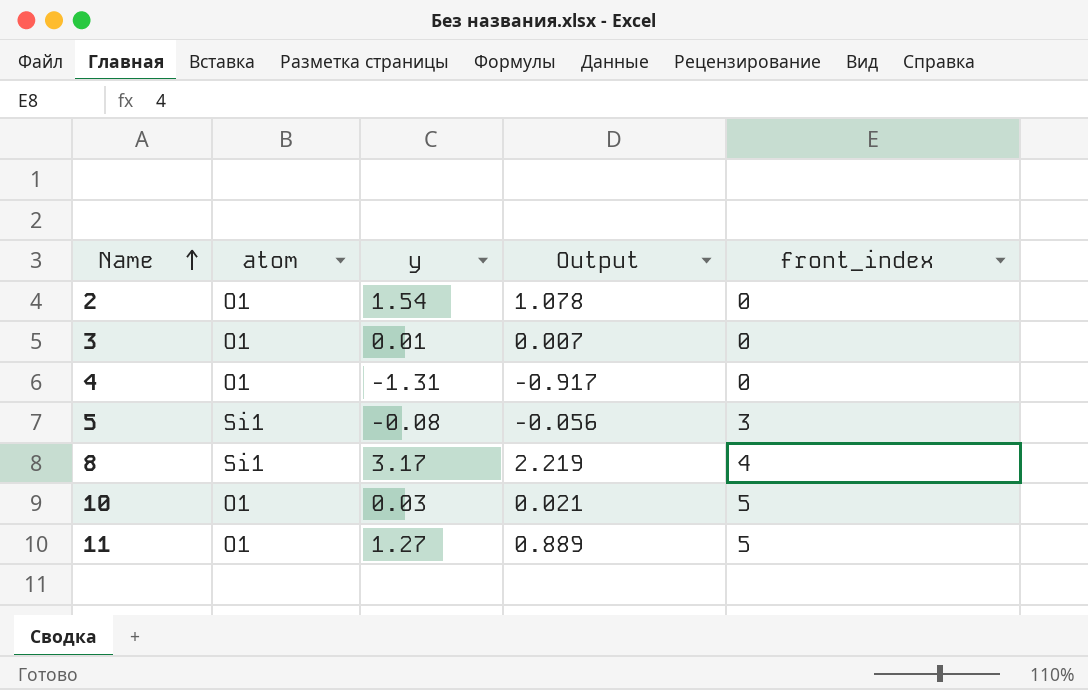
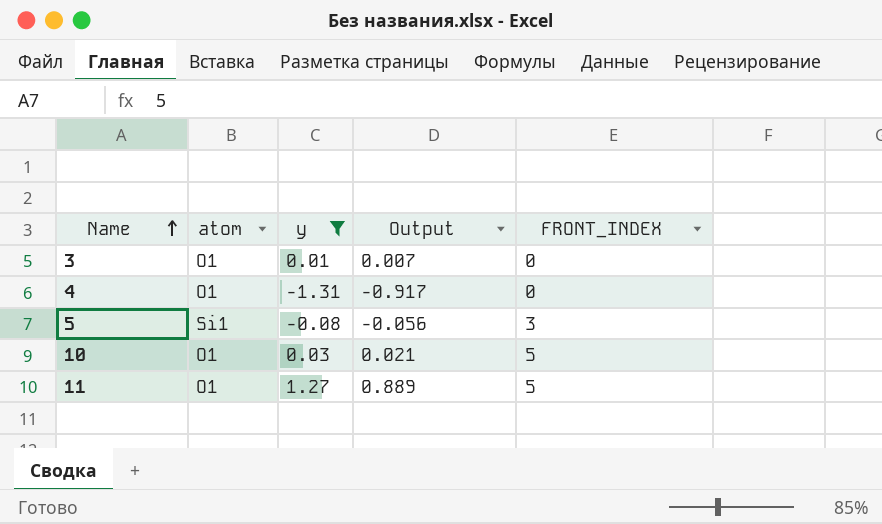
filter: none -> y <= 1.27
column name: front_index -> FRONT_INDEX

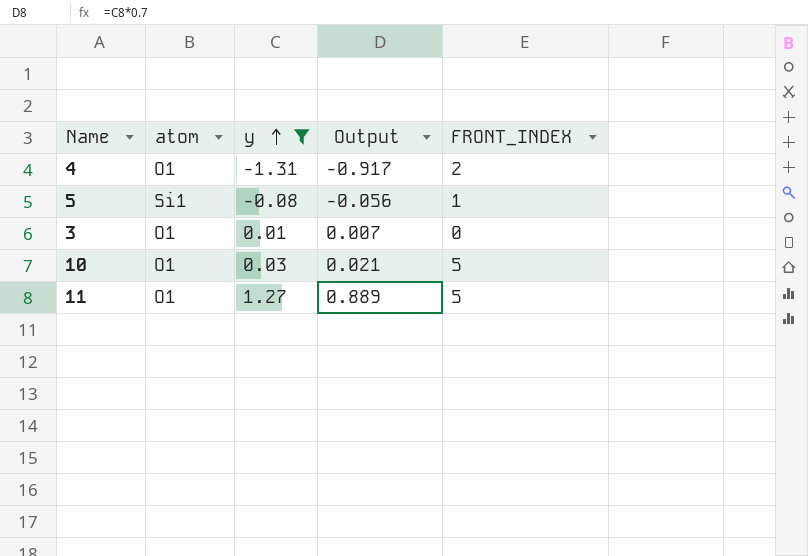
row order: Name ascending -> y ascending
4 | FRONT_INDEX: 0 -> 2
5 | FRONT_INDEX: 3 -> 1

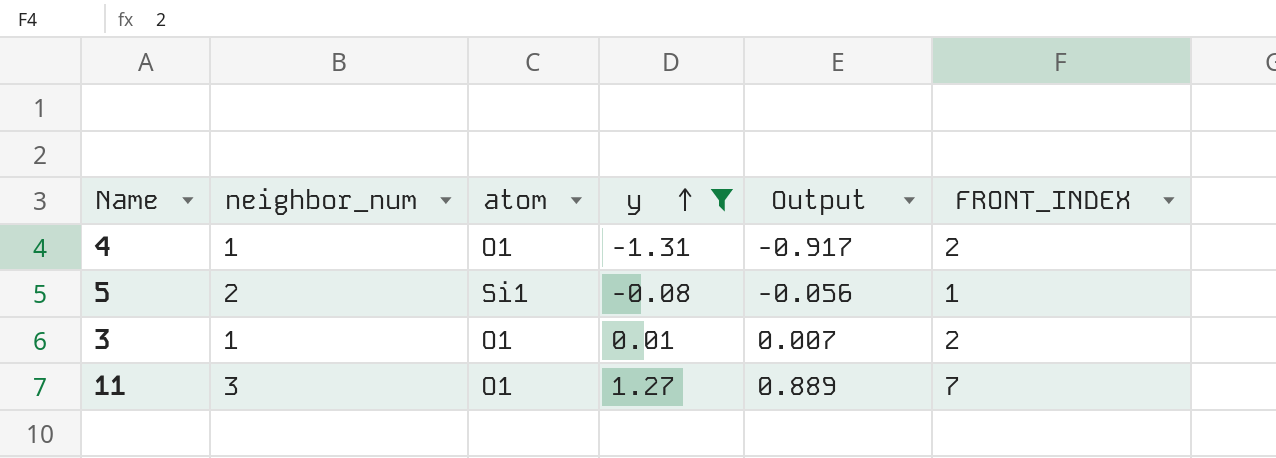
column neighbor_num | position: none -> 2
row 10: O1 | 0.03 | 0.021 | 5 -> none
3 | FRONT_INDEX: 0 -> 2
11 | FRONT_INDEX: 5 -> 7

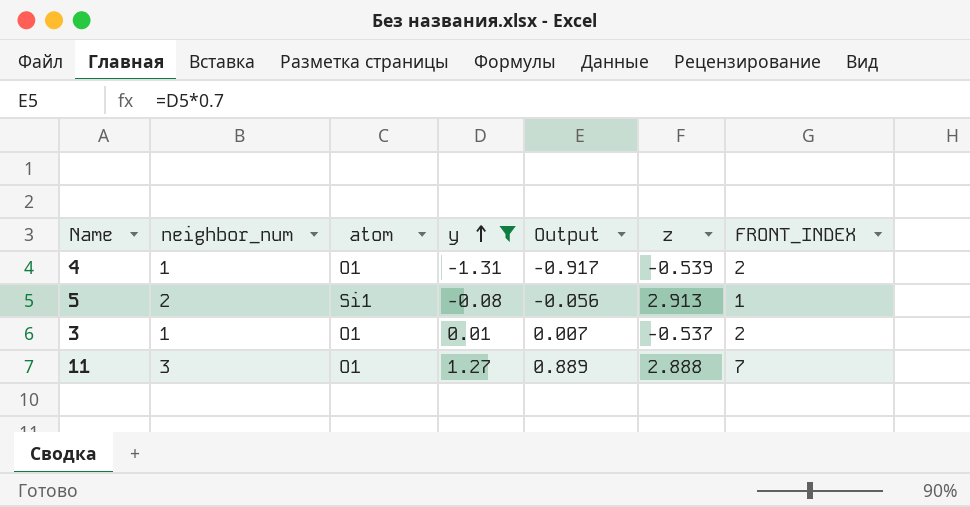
column z | position: none -> 6

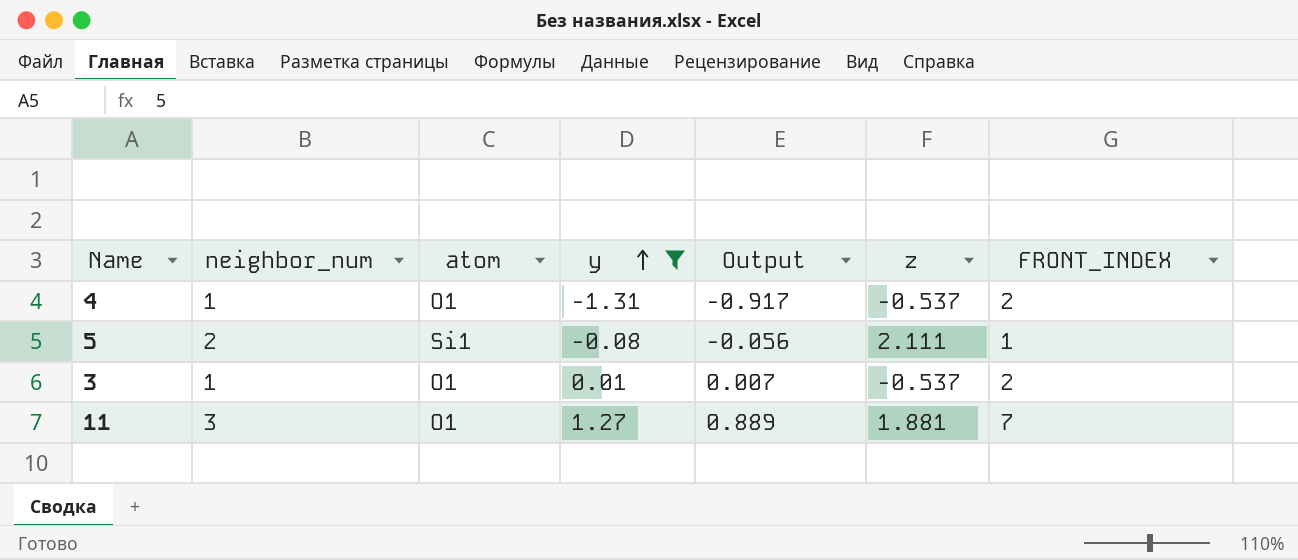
4 | z: -0.539 -> -0.537
5 | z: 2.913 -> 2.111
11 | z: 2.888 -> 1.881

